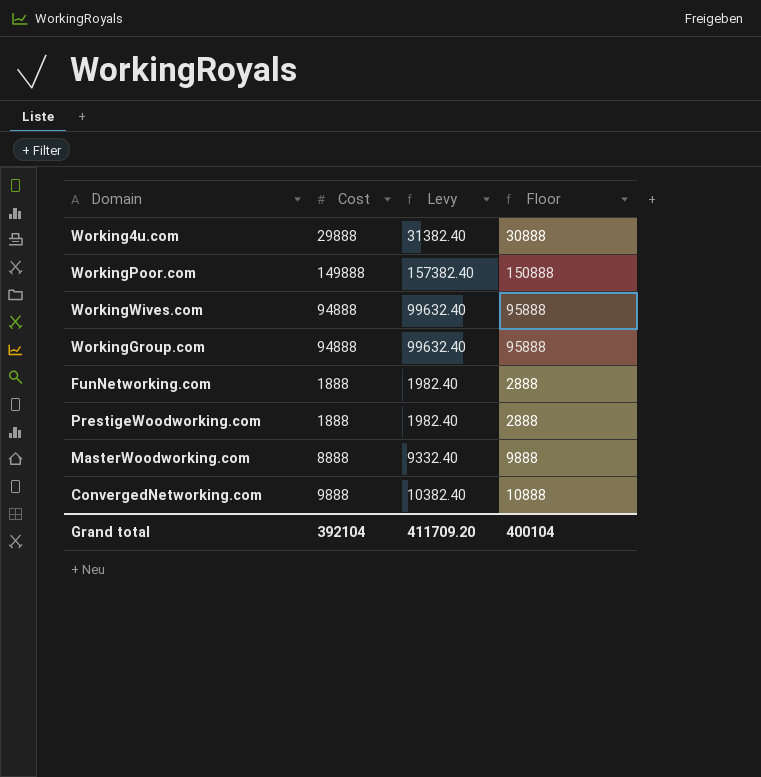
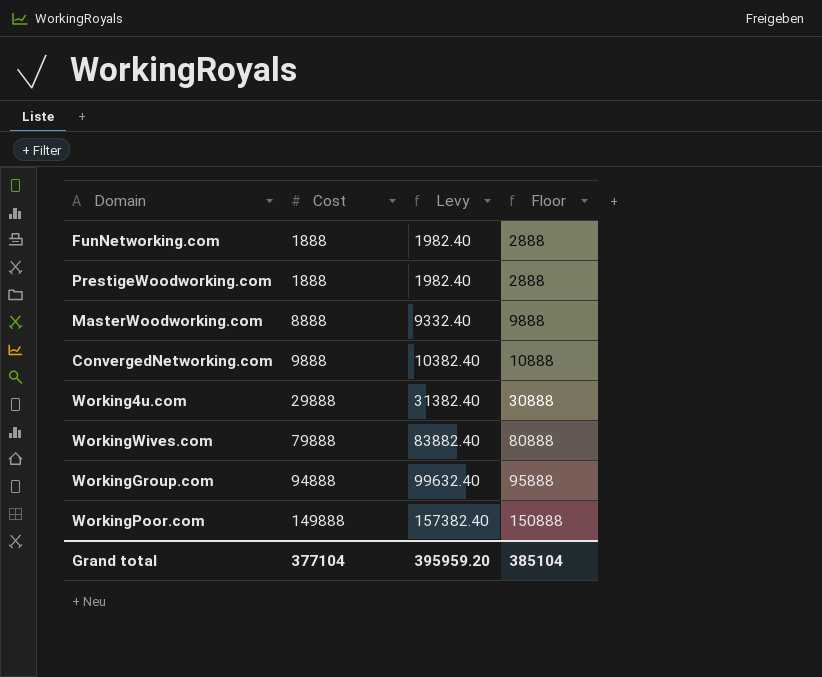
row order: none -> Cost ascending
WorkingWives.com | Cost: 94888 -> 79888
WorkingWives.com | Levy: 99632.40 -> 83882.40
WorkingWives.com | Floor: 95888 -> 80888
Grand total | Cost: 392104 -> 377104
Grand total | Levy: 411709.20 -> 395959.20
Grand total | Floor: 400104 -> 385104

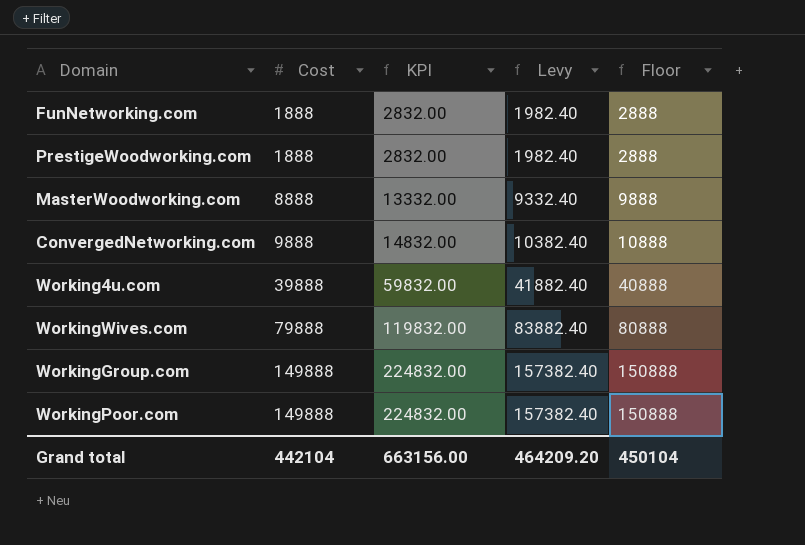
column KPI | formula: none -> [Cost] * 1.5
Working4u.com | Cost: 29888 -> 39888
Working4u.com | Levy: 31382.40 -> 41882.40
Working4u.com | Floor: 30888 -> 40888
WorkingGroup.com | Cost: 94888 -> 149888
WorkingGroup.com | Levy: 99632.40 -> 157382.40
WorkingGroup.com | Floor: 95888 -> 150888
Grand total | Cost: 377104 -> 442104
Grand total | Levy: 395959.20 -> 464209.20
Grand total | Floor: 385104 -> 450104

